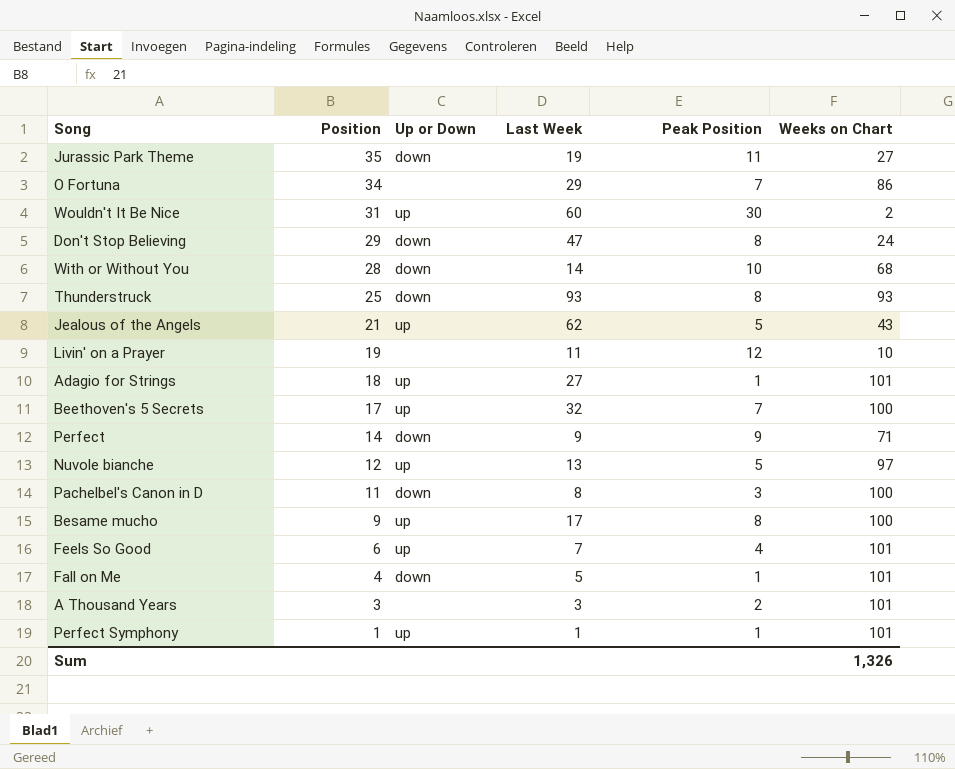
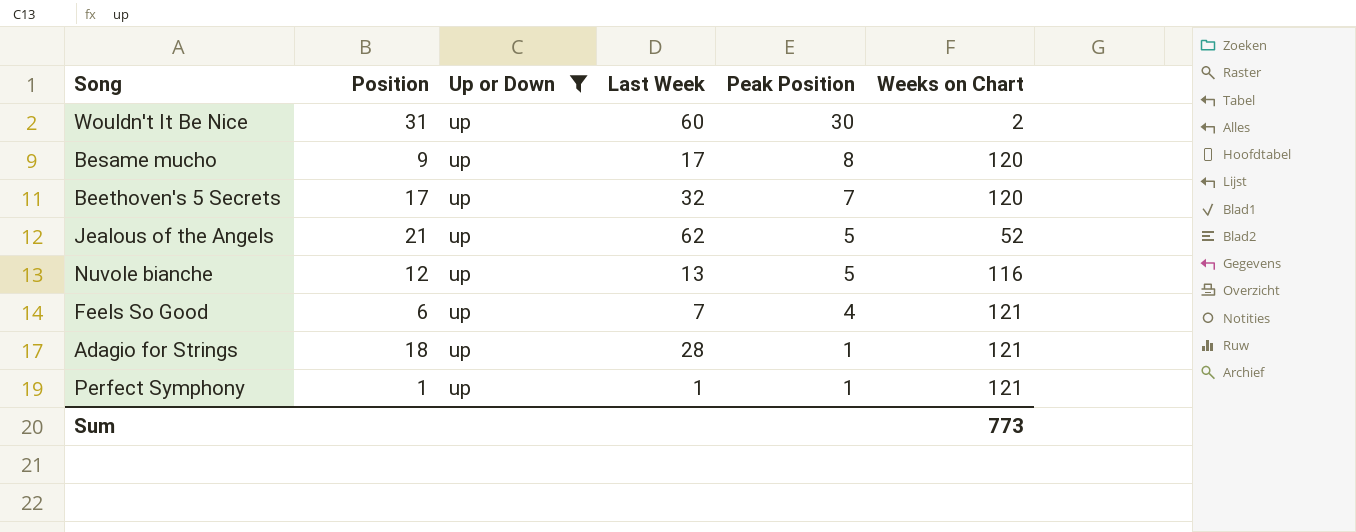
filter: none -> Up or Down = up
row order: Position descending -> Peak Position descending
Besame mucho | Weeks on Chart: 100 -> 120
Beethoven's 5 Secrets | Weeks on Chart: 100 -> 120
Jealous of the Angels | Weeks on Chart: 43 -> 52
Nuvole bianche | Weeks on Chart: 97 -> 116
Feels So Good | Weeks on Chart: 101 -> 121
Adagio for Strings | Last Week: 27 -> 28
Adagio for Strings | Weeks on Chart: 101 -> 121
Perfect Symphony | Weeks on Chart: 101 -> 121
Sum | Weeks on Chart: 1,326 -> 773

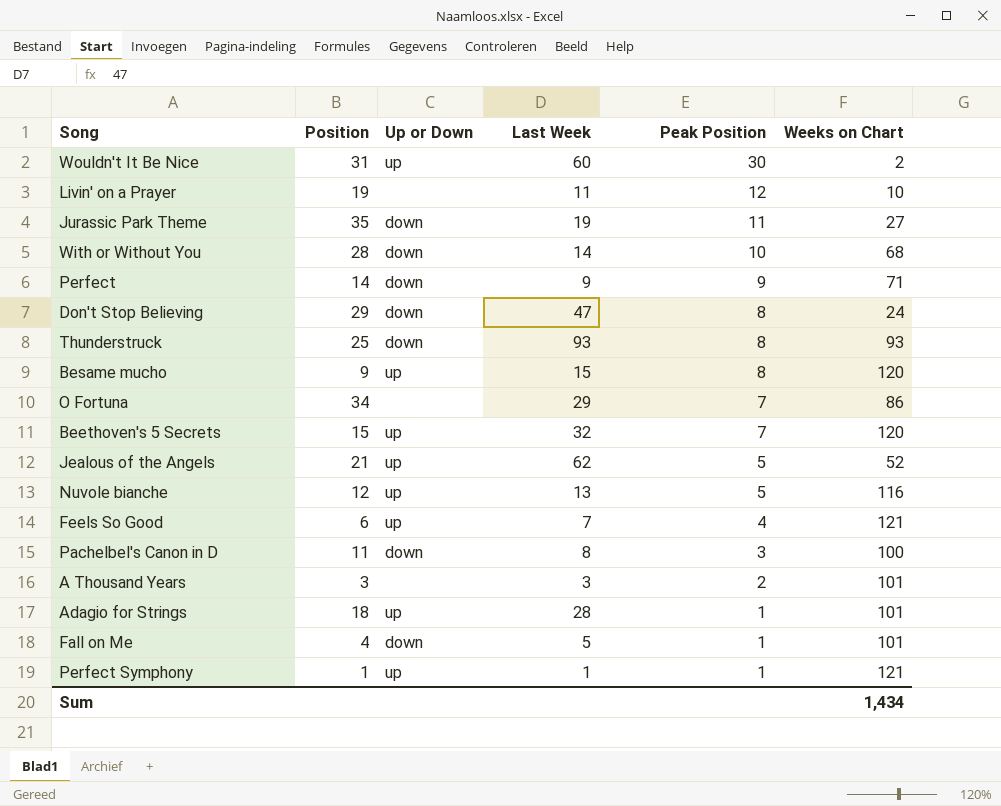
filter: Up or Down = up -> none
Besame mucho | Last Week: 17 -> 15
Beethoven's 5 Secrets | Position: 17 -> 15
Adagio for Strings | Weeks on Chart: 121 -> 101
Sum | Weeks on Chart: 773 -> 1,434

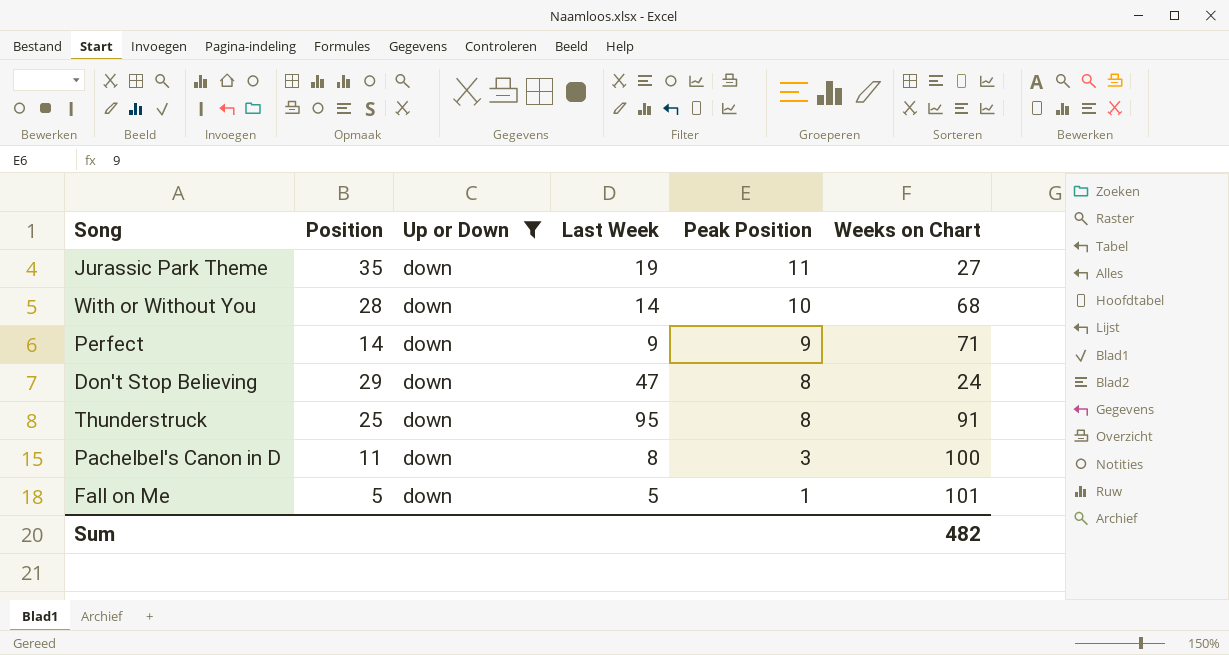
filter: none -> Up or Down = down
Thunderstruck | Last Week: 93 -> 95
Thunderstruck | Weeks on Chart: 93 -> 91
Fall on Me | Position: 4 -> 5
Sum | Weeks on Chart: 1,434 -> 482

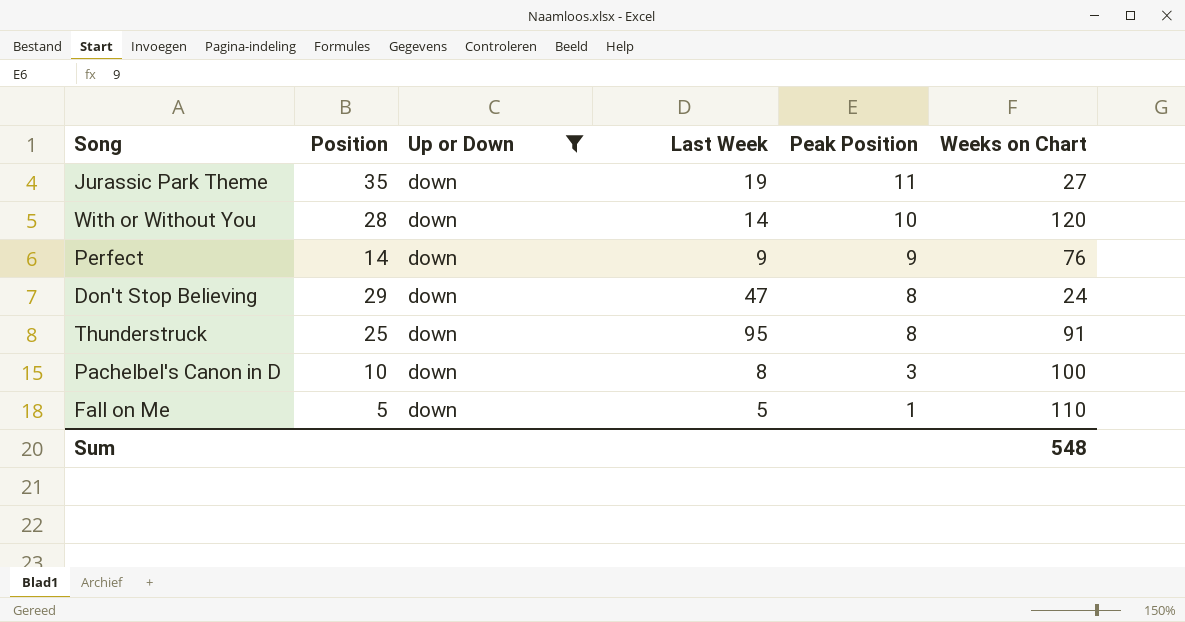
With or Without You | Weeks on Chart: 68 -> 120
Perfect | Weeks on Chart: 71 -> 76
Pachelbel's Canon in D | Position: 11 -> 10
Fall on Me | Weeks on Chart: 101 -> 110
Sum | Weeks on Chart: 482 -> 548

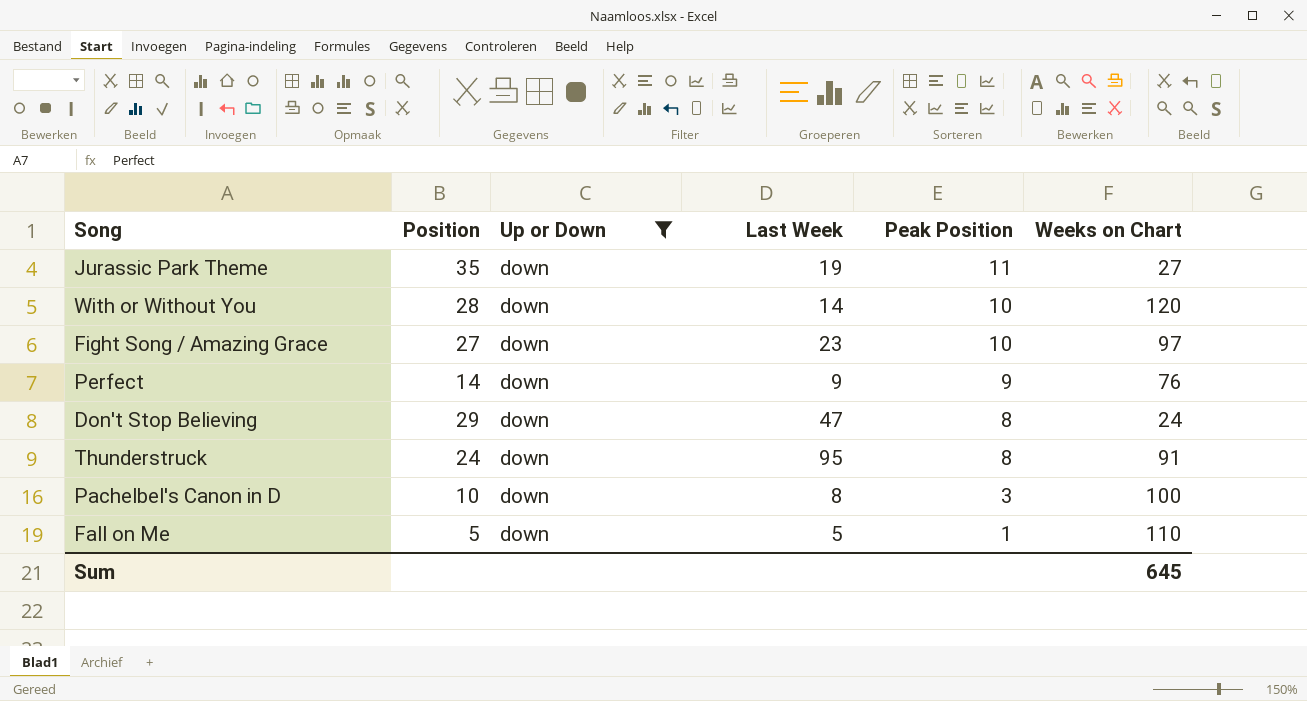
row Fight Song / Amazing Grace: none -> 27 | down | 23 | 10 | 97
Thunderstruck | Position: 25 -> 24
Sum | Weeks on Chart: 548 -> 645

